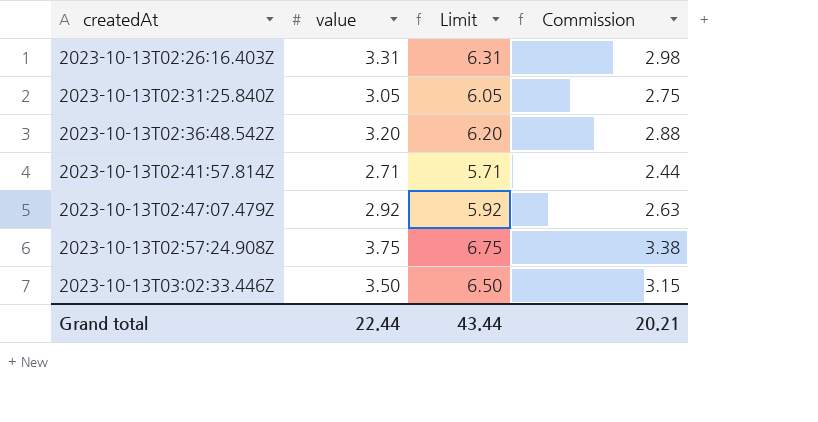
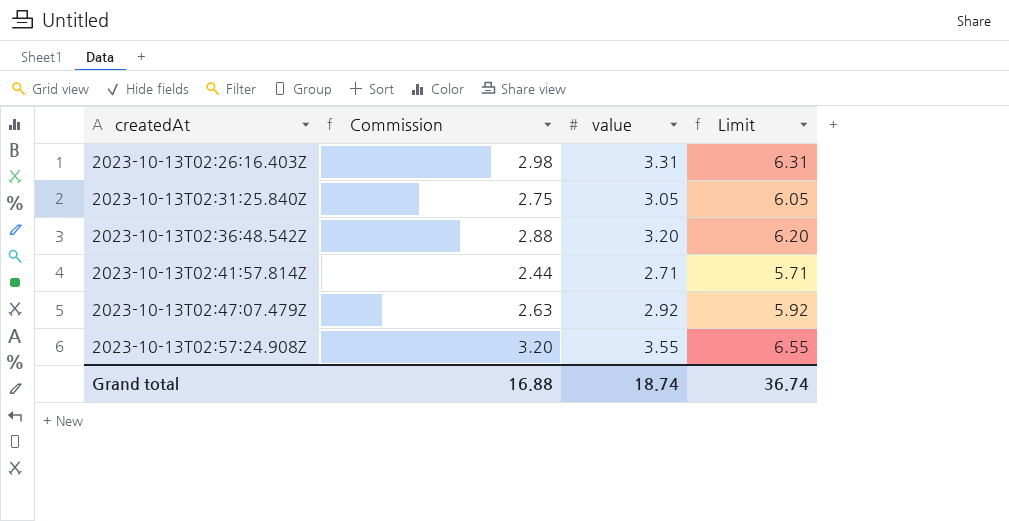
column Commission | position: 4 -> 2
row 2023-10-13T03:02:33.446Z: 3.50 | 6.50 | 3.15 -> none
2023-10-13T02:57:24.908Z | Commission: 3.38 -> 3.20
2023-10-13T02:57:24.908Z | value: 3.75 -> 3.55
2023-10-13T02:57:24.908Z | Limit: 6.75 -> 6.55
Grand total | Commission: 20.21 -> 16.88
Grand total | value: 22.44 -> 18.74
Grand total | Limit: 43.44 -> 36.74

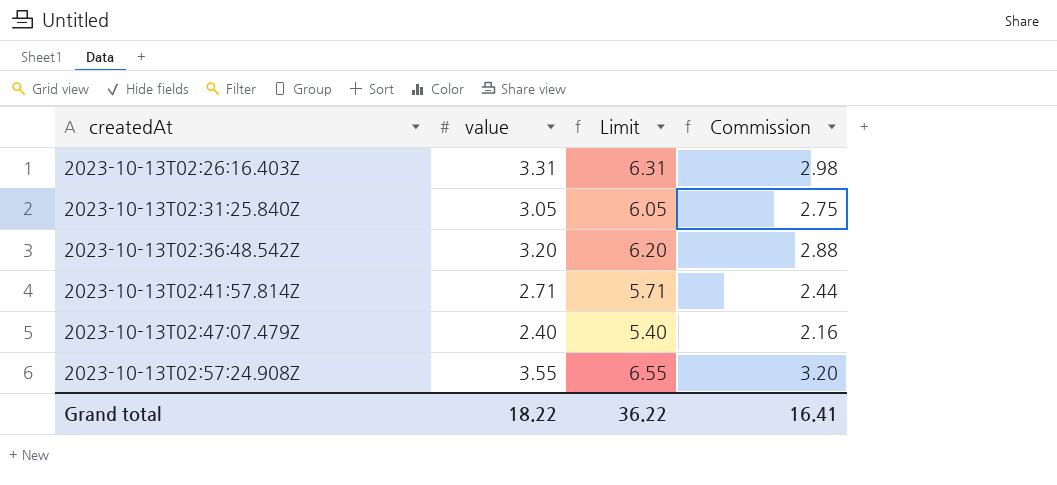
column Commission | position: 2 -> 4
2023-10-13T02:47:07.479Z | value: 2.92 -> 2.40
2023-10-13T02:47:07.479Z | Limit: 5.92 -> 5.40
2023-10-13T02:47:07.479Z | Commission: 2.63 -> 2.16
Grand total | value: 18.74 -> 18.22
Grand total | Limit: 36.74 -> 36.22
Grand total | Commission: 16.88 -> 16.41

